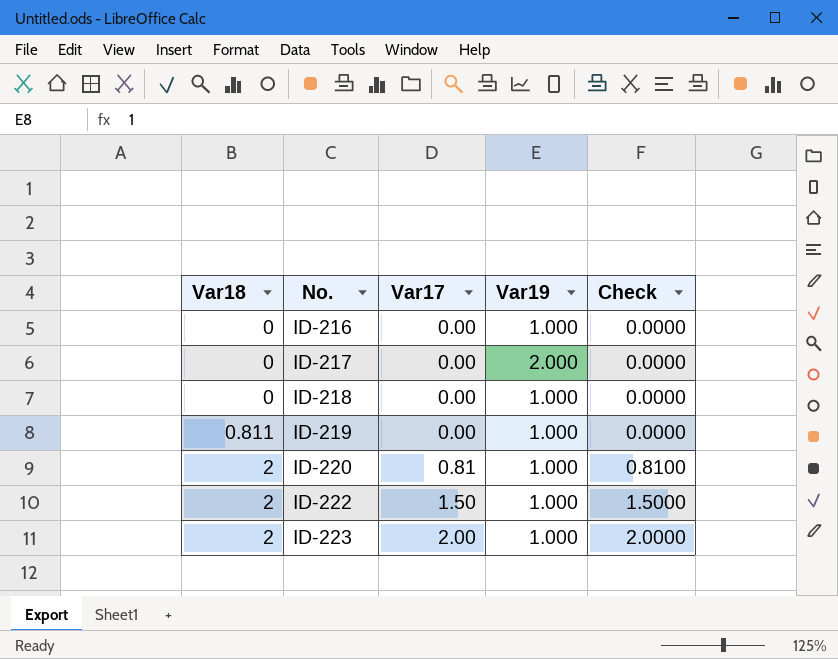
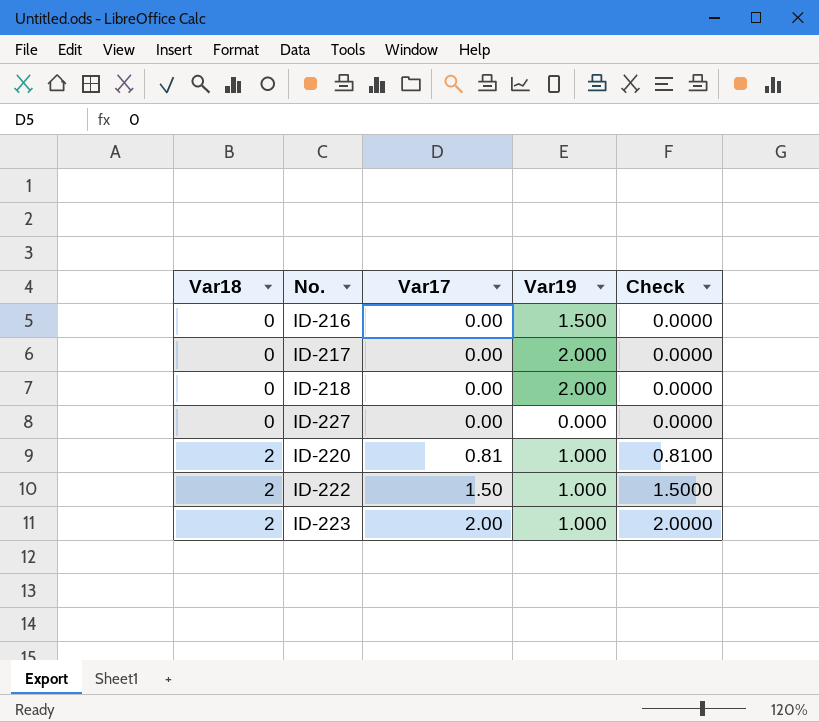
row ID-219: 0.811 | 0.00 | 1.000 | 0.0000 -> none
ID-216 | Var19: 1.000 -> 1.500
ID-218 | Var19: 1.000 -> 2.000
row ID-227: none -> 0 | 0.00 | 0.000 | 0.0000

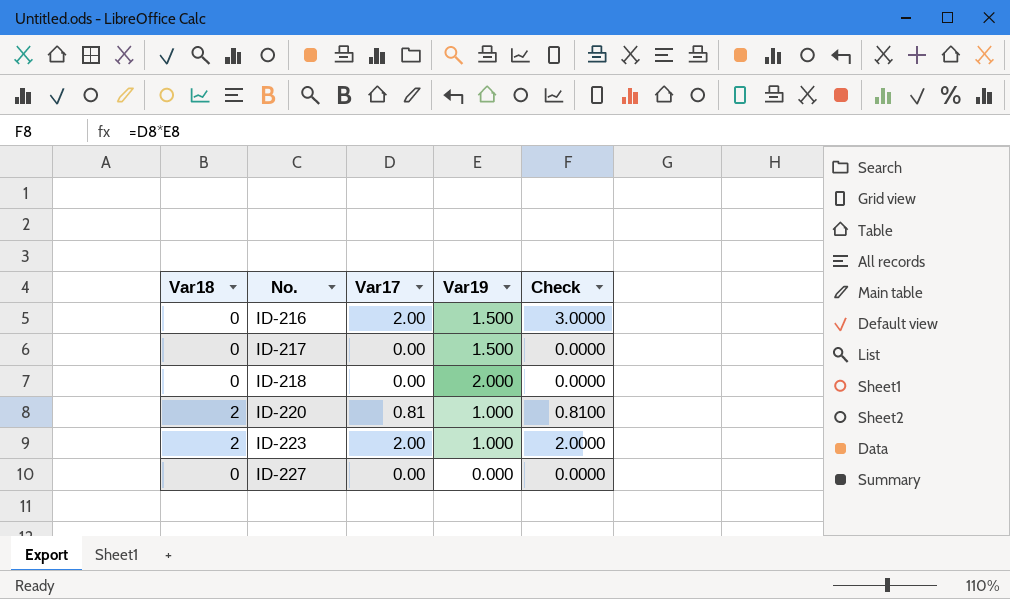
row order: Var18 ascending -> No. ascending
row ID-222: 2 | 1.50 | 1.000 | 1.5000 -> none
ID-216 | Var17: 0.00 -> 2.00
ID-216 | Check: 0.0000 -> 3.0000
ID-217 | Var19: 2.000 -> 1.500

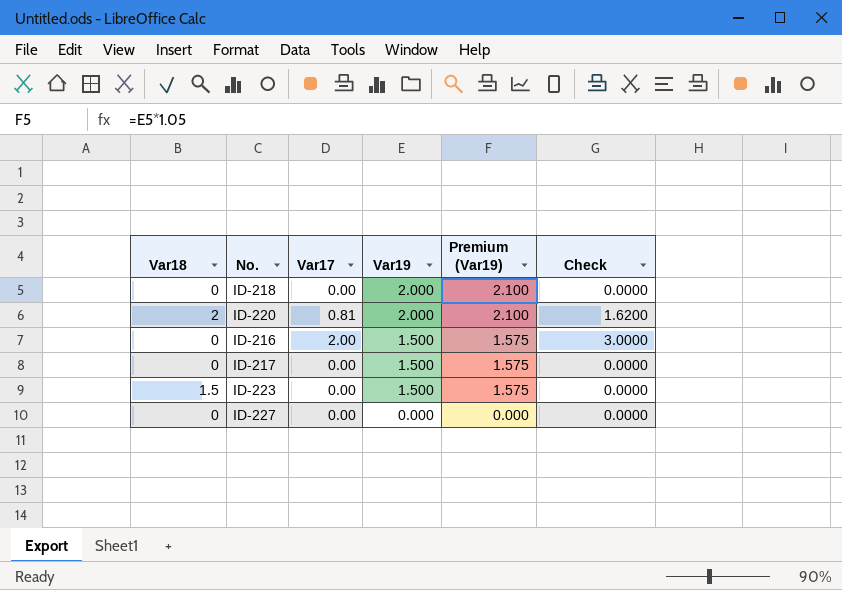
row order: No. ascending -> Var19 descending
column Premium (Var19) | formula: none -> [Var19] * 1.05
ID-220 | Var19: 1.000 -> 2.000
ID-220 | Check: 0.8100 -> 1.6200
ID-223 | Var18: 2 -> 1.5
ID-223 | Var17: 2.00 -> 0.00
ID-223 | Var19: 1.000 -> 1.500
ID-223 | Check: 2.0000 -> 0.0000

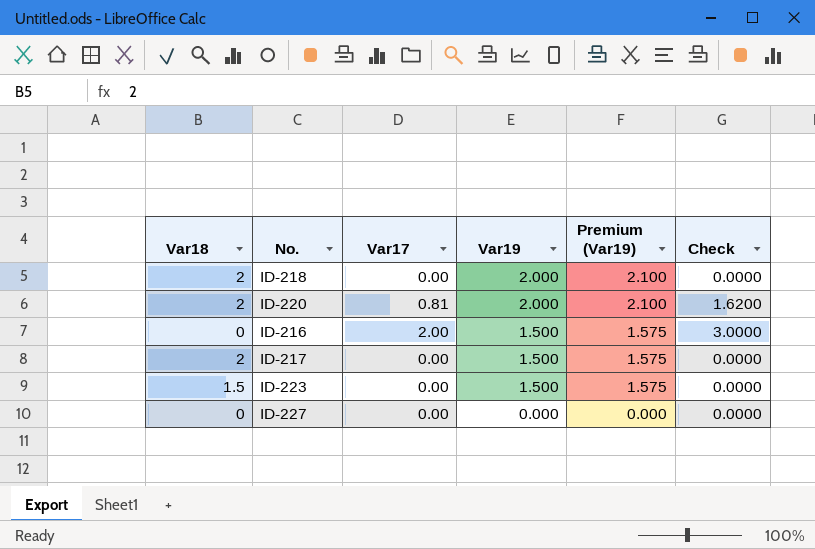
ID-218 | Var18: 0 -> 2
ID-217 | Var18: 0 -> 2

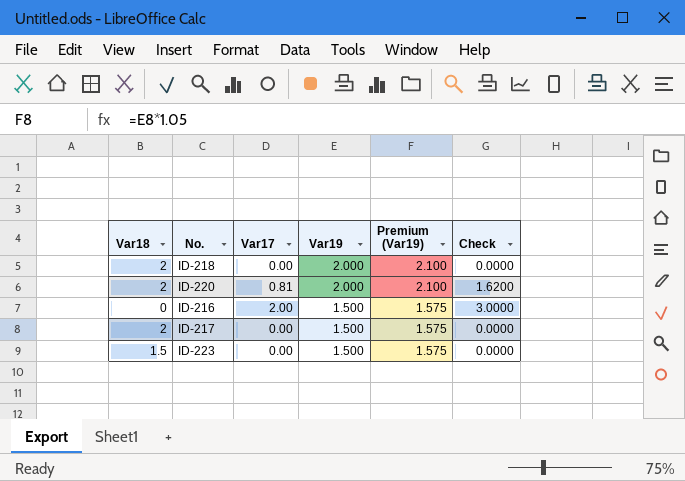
row ID-227: 0 | 0.00 | 0.000 | 0.000 | 0.0000 -> none

